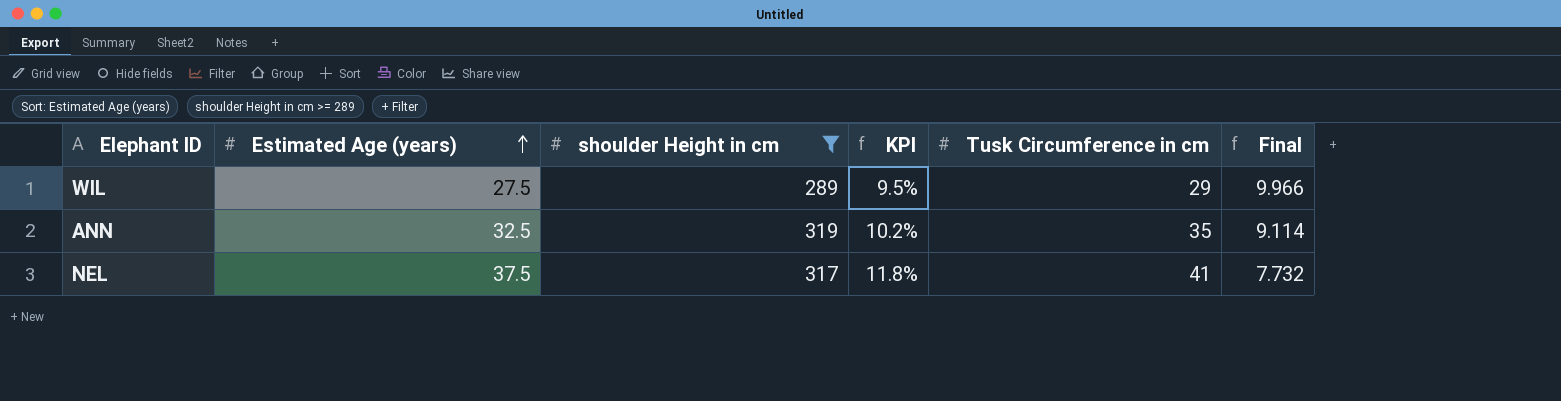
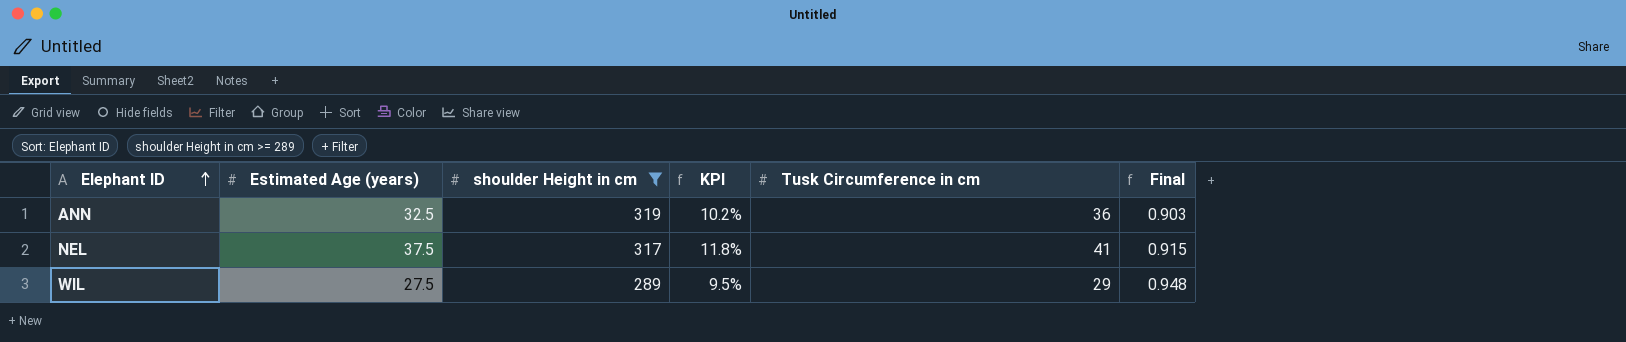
row order: Estimated Age (years) ascending -> Elephant ID ascending
column Final | formula: [shoulder Height in cm] / [Tusk Circumference in cm] -> [Estimated Age (years)] / [Tusk Circumference in cm]
ANN | Tusk Circumference in cm: 35 -> 36

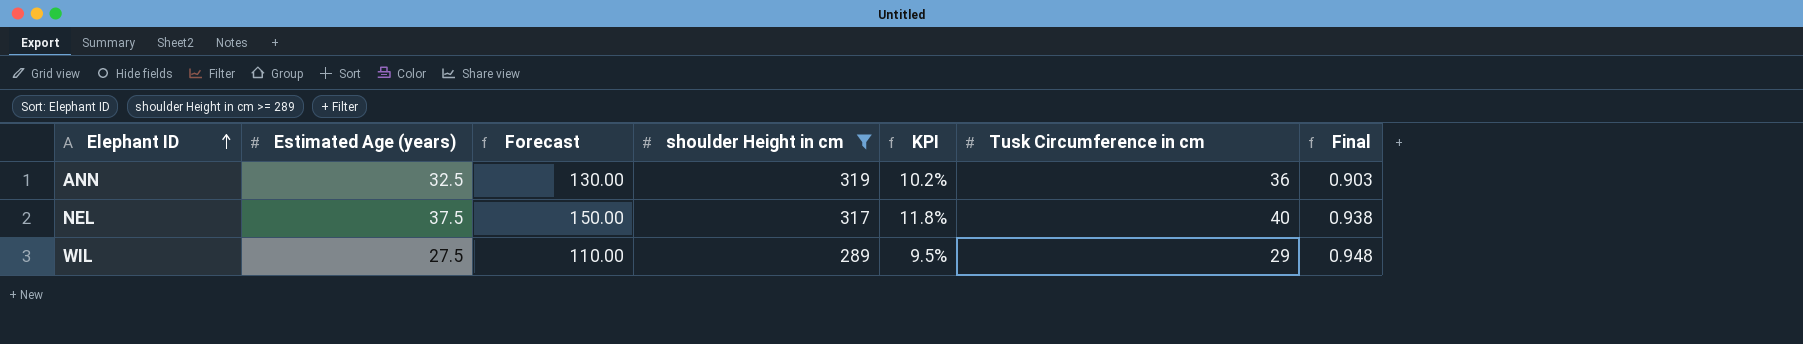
column Forecast | formula: none -> [Estimated Age (years)] * 4
NEL | Tusk Circumference in cm: 41 -> 40
NEL | Final: 0.915 -> 0.938

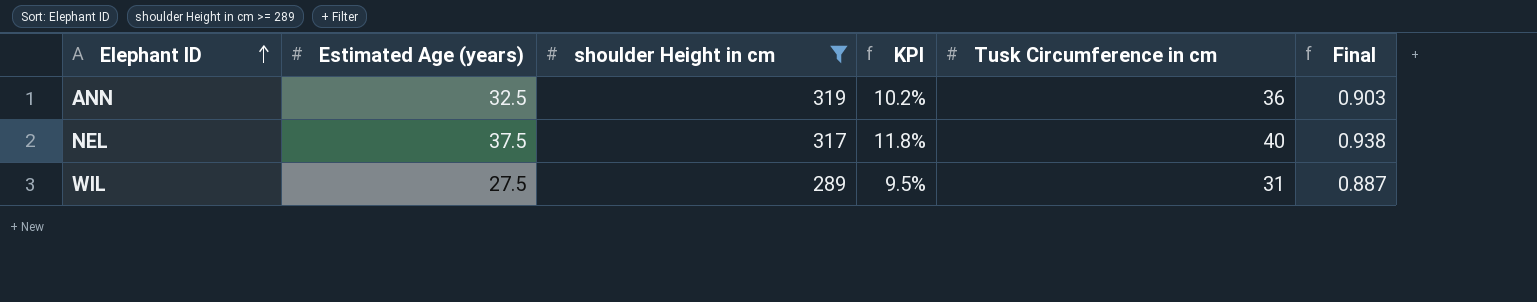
column Forecast | formula: [Estimated Age (years)] * 4 -> none
WIL | Tusk Circumference in cm: 29 -> 31
WIL | Final: 0.948 -> 0.887

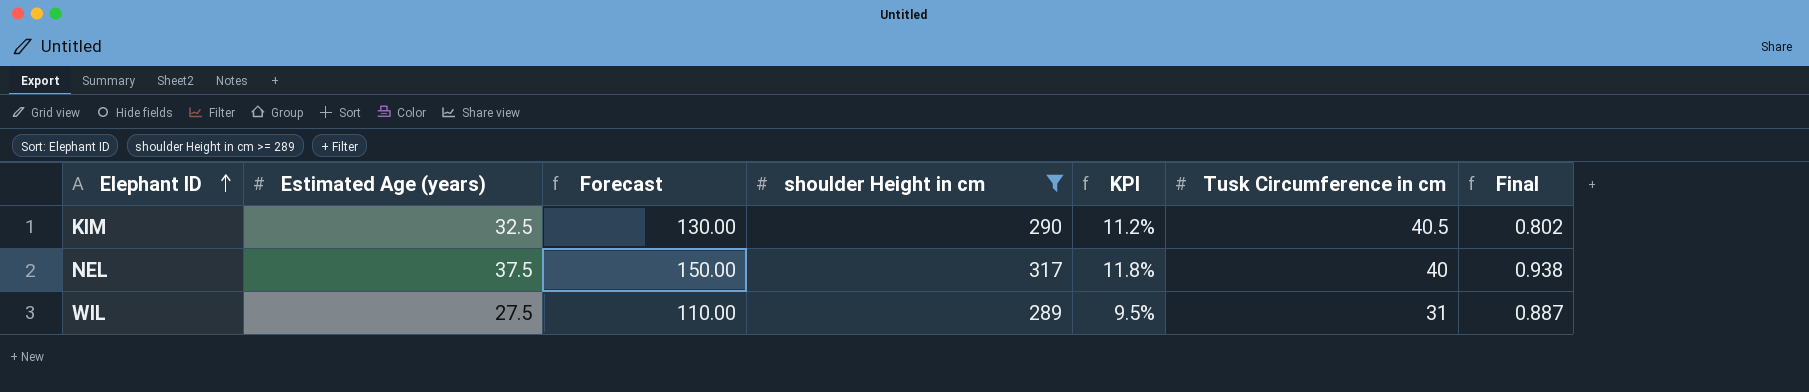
column Forecast | formula: none -> [Estimated Age (years)] * 4
row ANN: 32.5 | 319 | 10.2% | 36 | 0.903 -> none
row KIM: none -> 32.5 | 130.00 | 290 | 11.2% | 40.5 | 0.802

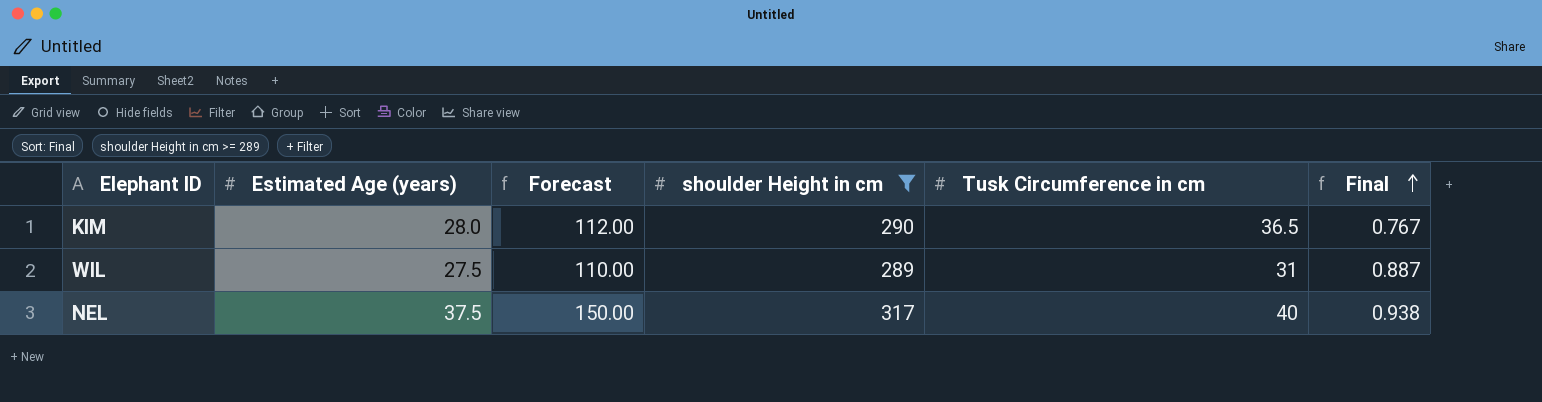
row order: Elephant ID ascending -> Final ascending
column KPI | formula: [Estimated Age (years)] / [shoulder Height in cm] -> none
KIM | Estimated Age (years): 32.5 -> 28.0
KIM | Forecast: 130.00 -> 112.00
KIM | Tusk Circumference in cm: 40.5 -> 36.5
KIM | Final: 0.802 -> 0.767

